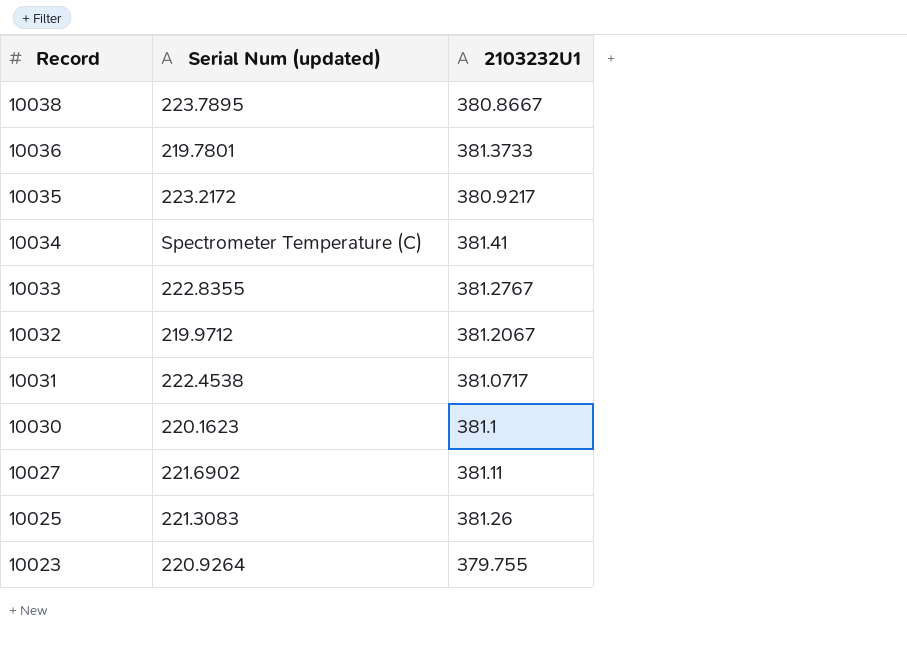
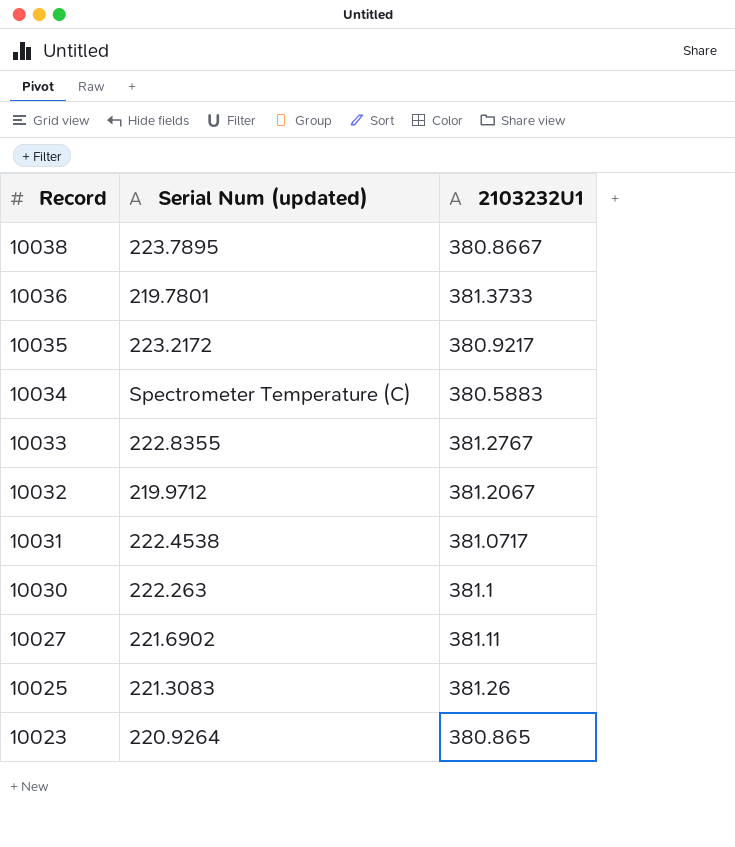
10034 | 2103232U1: 381.41 -> 380.5883
10030 | Serial Num (updated): 220.1623 -> 222.263
10023 | 2103232U1: 379.755 -> 380.865

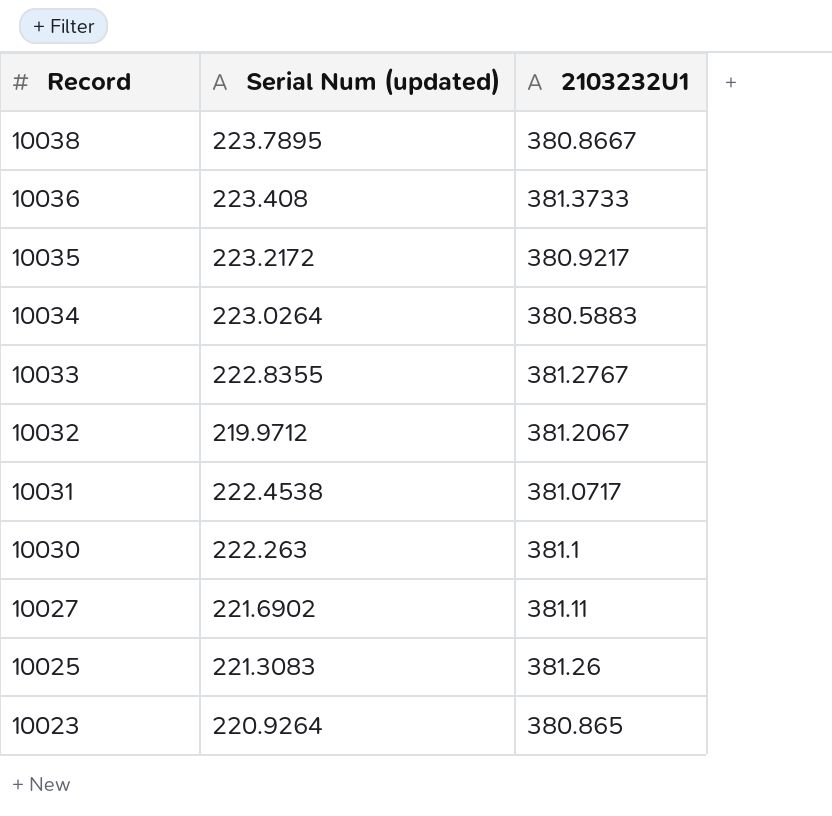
10036 | Serial Num (updated): 219.7801 -> 223.408
10034 | Serial Num (updated): Spectrometer Temperature (C) -> 223.0264

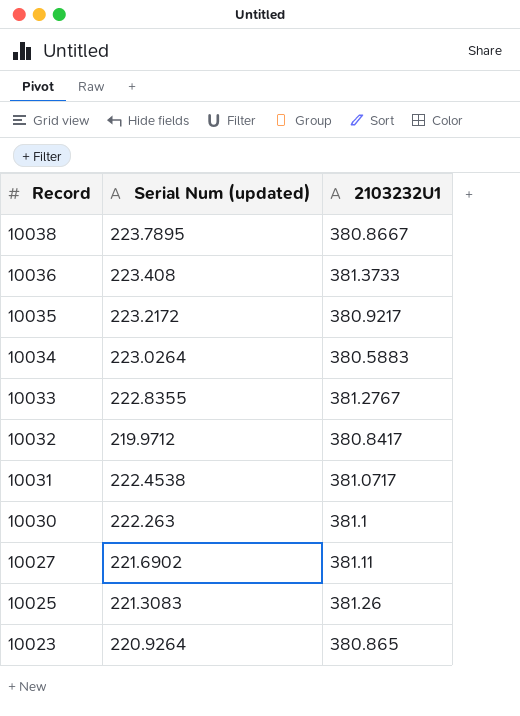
10032 | 2103232U1: 381.2067 -> 380.8417

